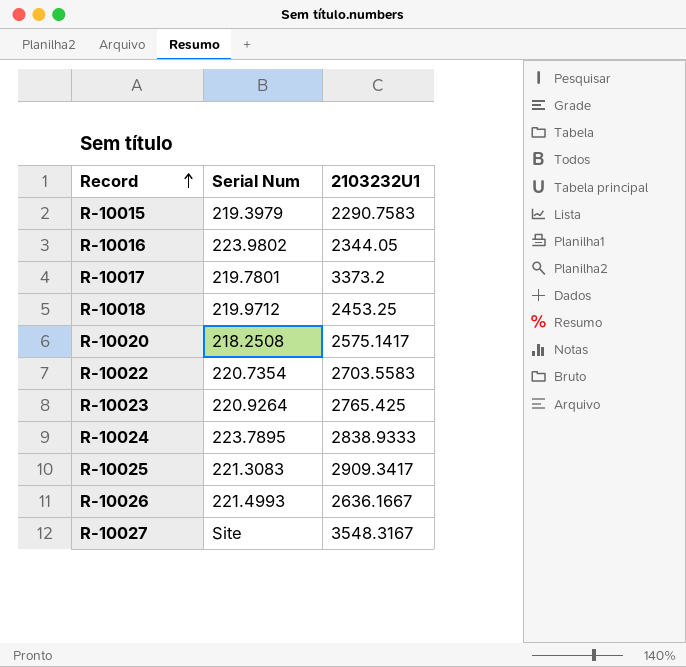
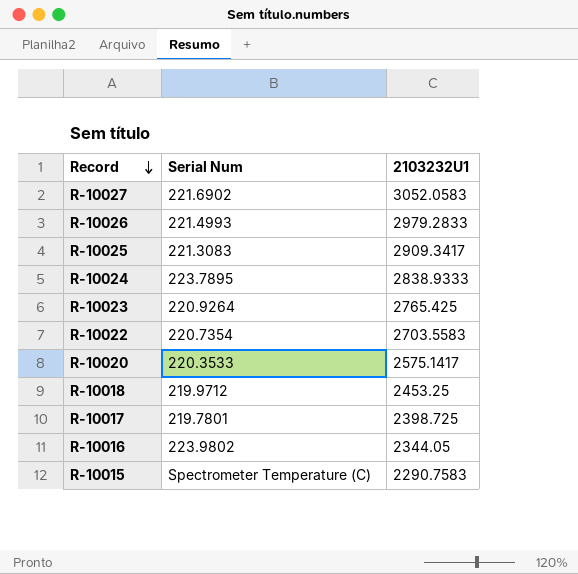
row order: Record ascending -> Record descending
R-10027 | Serial Num: Site -> 221.6902
R-10027 | 2103232U1: 3548.3167 -> 3052.0583
R-10026 | 2103232U1: 2636.1667 -> 2979.2833
R-10020 | Serial Num: 218.2508 -> 220.3533
R-10017 | 2103232U1: 3373.2 -> 2398.725
R-10015 | Serial Num: 219.3979 -> Spectrometer Temperature (C)

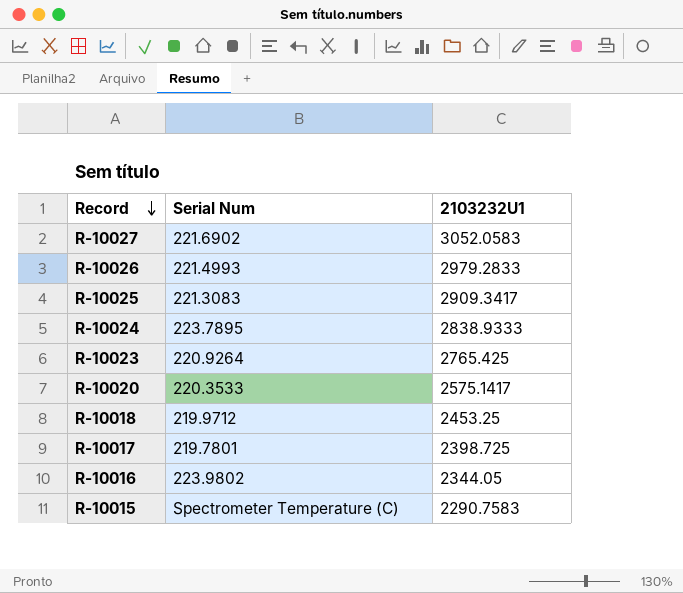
row R-10022: 220.7354 | 2703.5583 -> none

